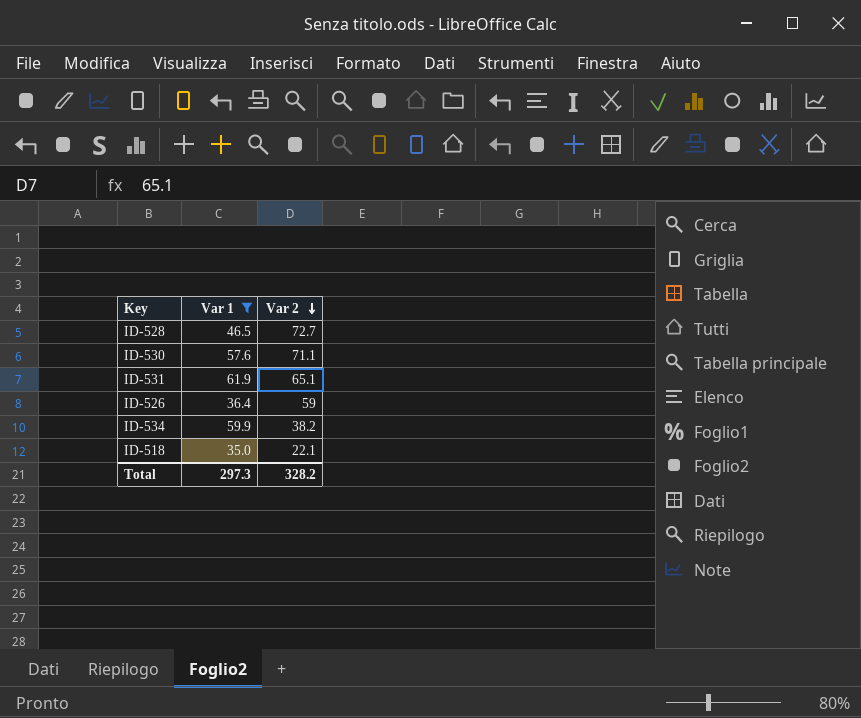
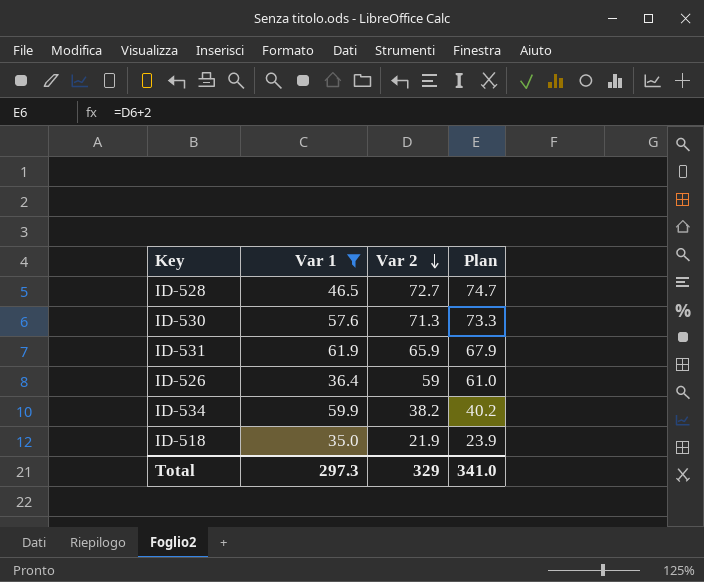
column Plan | formula: none -> [Var 2] + 2
ID-530 | Var 2: 71.1 -> 71.3
ID-531 | Var 2: 65.1 -> 65.9
ID-518 | Var 2: 22.1 -> 21.9
Total | Var 2: 328.2 -> 329

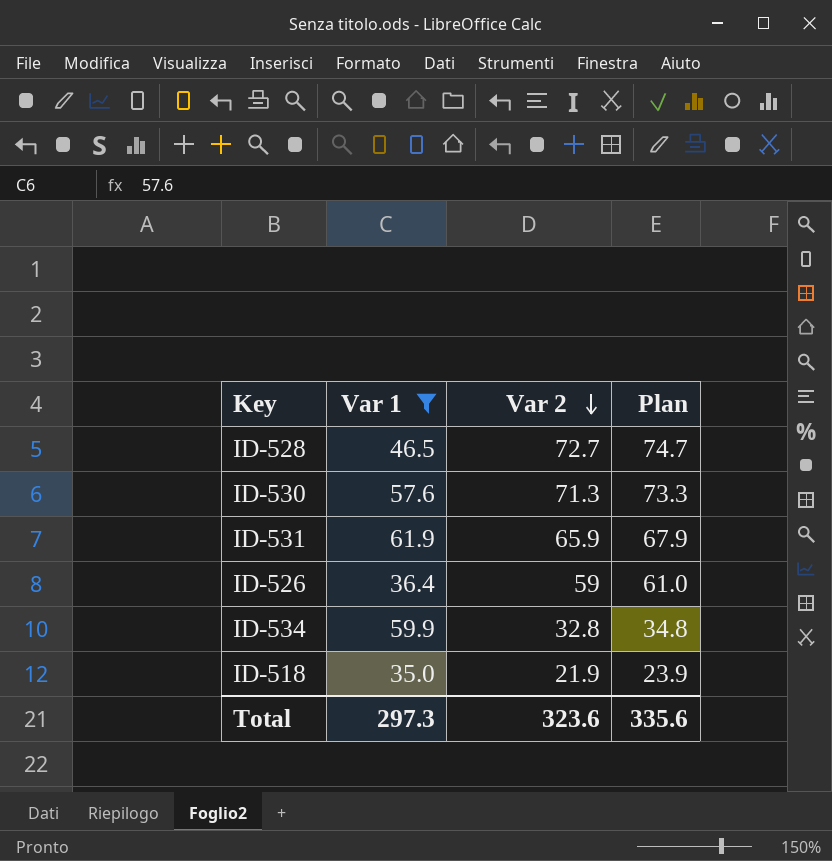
ID-534 | Var 2: 38.2 -> 32.8
ID-534 | Plan: 40.2 -> 34.8
Total | Var 2: 329 -> 323.6
Total | Plan: 341.0 -> 335.6

